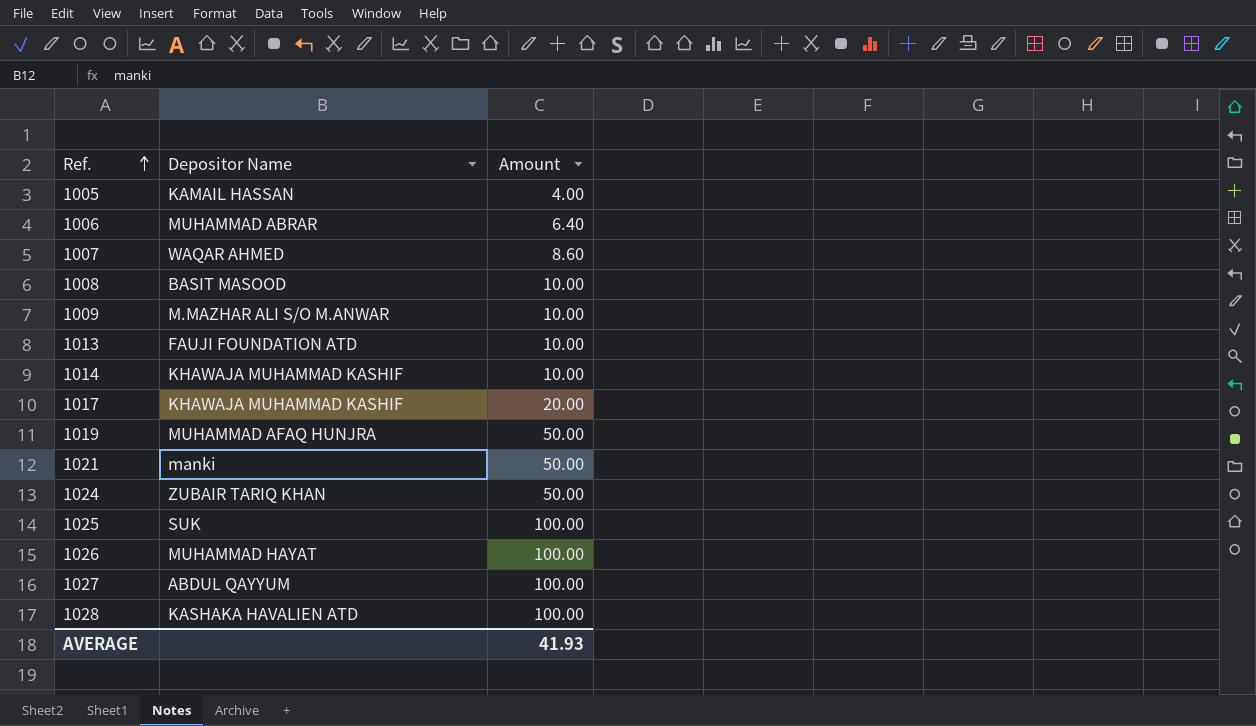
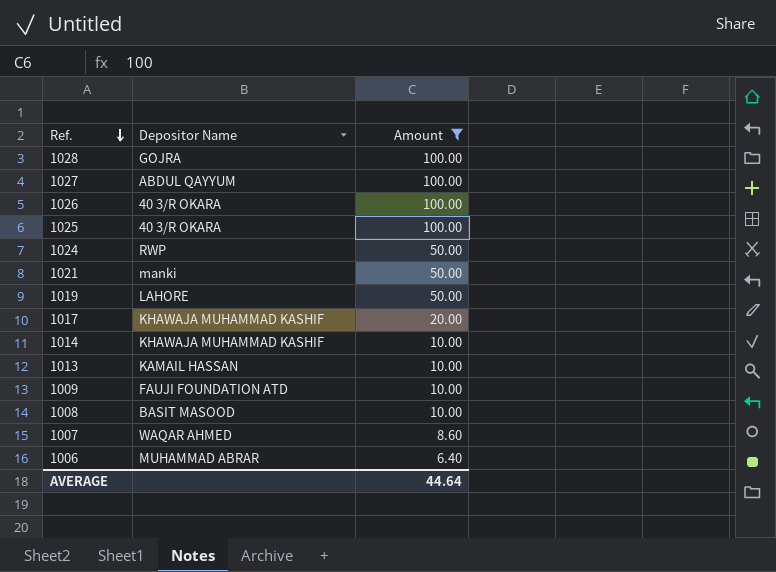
filter: none -> Amount != 4.00
row order: Ref. ascending -> Ref. descending
1028 | Depositor Name: KASHAKA HAVALIEN ATD -> GOJRA
1026 | Depositor Name: MUHAMMAD HAYAT -> 40 3/R OKARA
1025 | Depositor Name: SUK -> 40 3/R OKARA
1024 | Depositor Name: ZUBAIR TARIQ KHAN -> RWP
1019 | Depositor Name: MUHAMMAD AFAQ HUNJRA -> LAHORE
1013 | Depositor Name: FAUJI FOUNDATION ATD -> KAMAIL HASSAN
1009 | Depositor Name: M.MAZHAR ALI S/O M.ANWAR -> FAUJI FOUNDATION ATD
AVERAGE | Amount: 41.93 -> 44.64

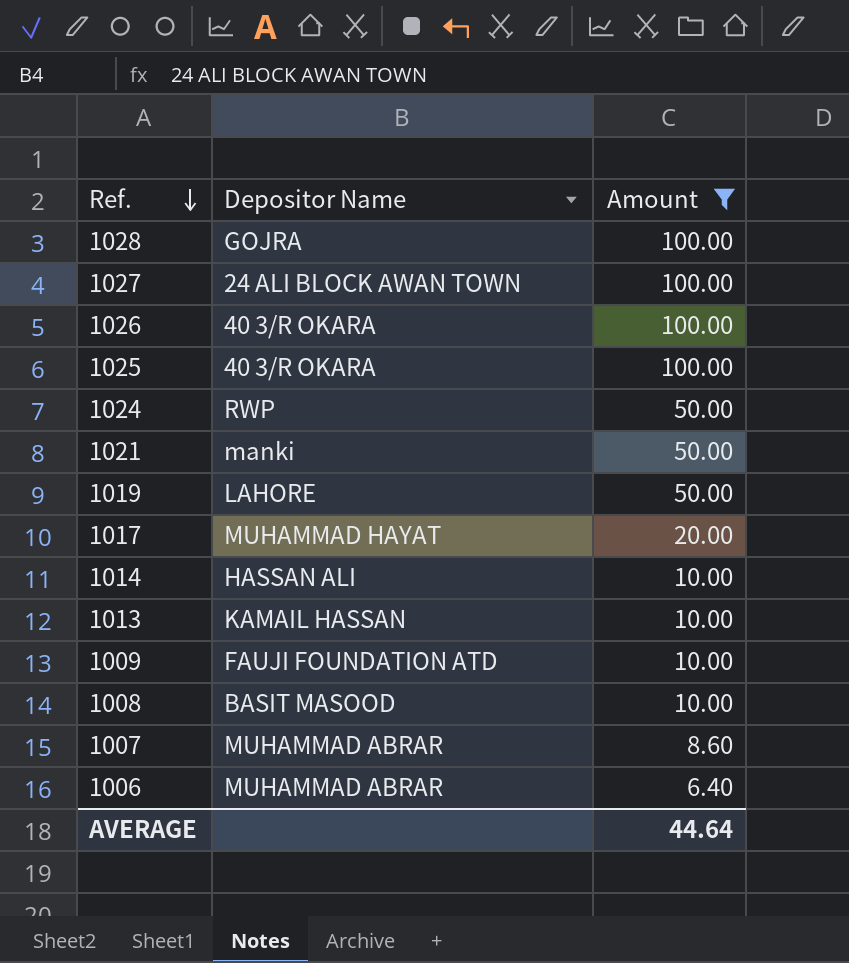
1027 | Depositor Name: ABDUL QAYYUM -> 24 ALI BLOCK AWAN TOWN
1017 | Depositor Name: KHAWAJA MUHAMMAD KASHIF -> MUHAMMAD HAYAT
1014 | Depositor Name: KHAWAJA MUHAMMAD KASHIF -> HASSAN ALI
1007 | Depositor Name: WAQAR AHMED -> MUHAMMAD ABRAR

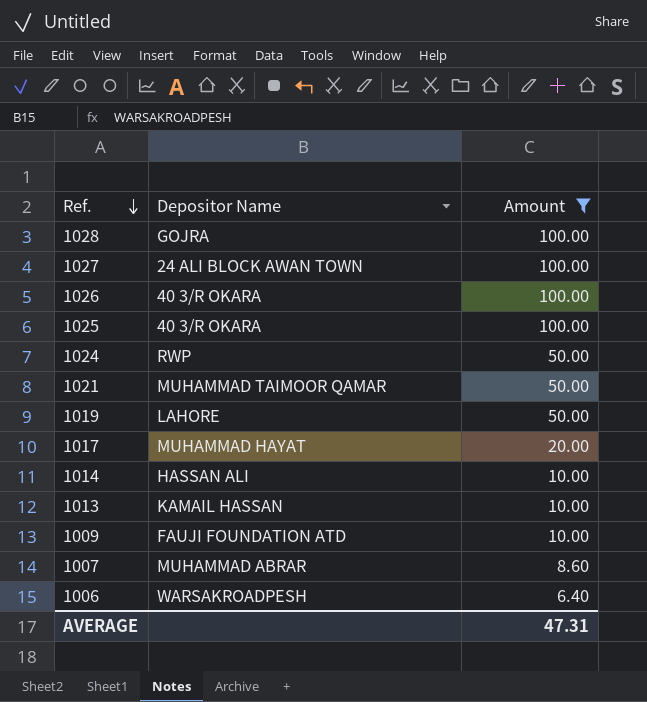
row 1008: BASIT MASOOD | 10.00 -> none
1021 | Depositor Name: manki -> MUHAMMAD TAIMOOR QAMAR
1006 | Depositor Name: MUHAMMAD ABRAR -> WARSAKROADPESH
AVERAGE | Amount: 44.64 -> 47.31

